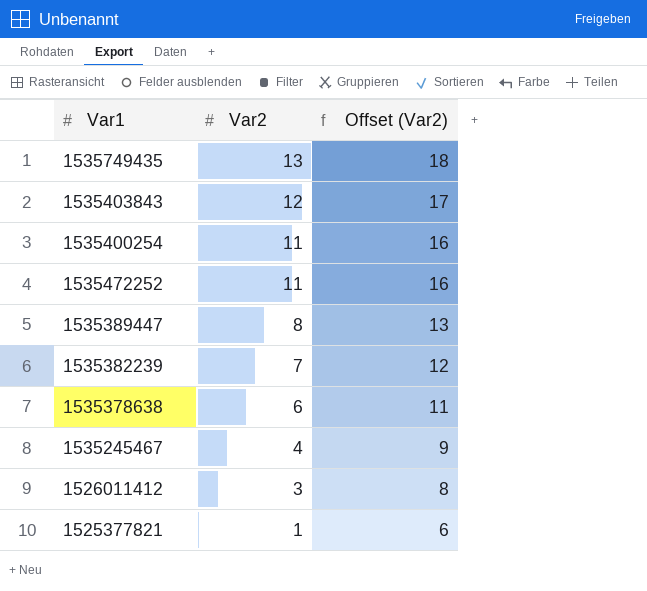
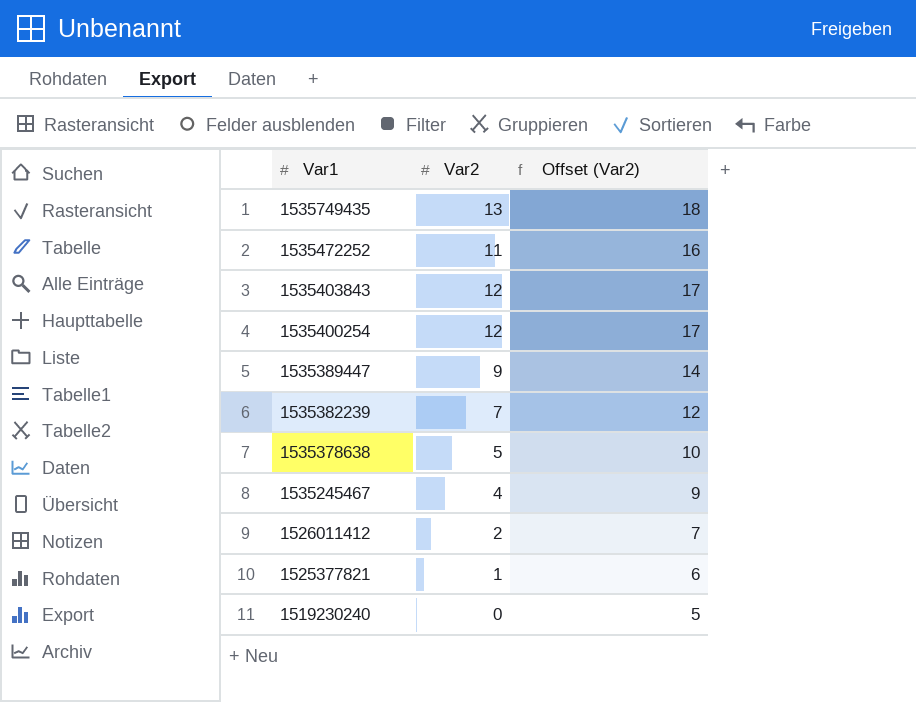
row order: Var2 descending -> Var1 descending
1535400254 | Var2: 11 -> 12
1535400254 | Offset (Var2): 16 -> 17
1535389447 | Var2: 8 -> 9
1535389447 | Offset (Var2): 13 -> 14
1535378638 | Var2: 6 -> 5
1535378638 | Offset (Var2): 11 -> 10
1526011412 | Var2: 3 -> 2
1526011412 | Offset (Var2): 8 -> 7
row 1519230240: none -> 0 | 5

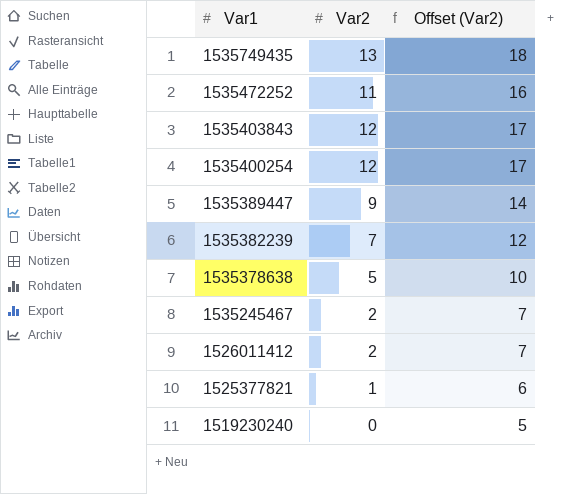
1535245467 | Var2: 4 -> 2
1535245467 | Offset (Var2): 9 -> 7

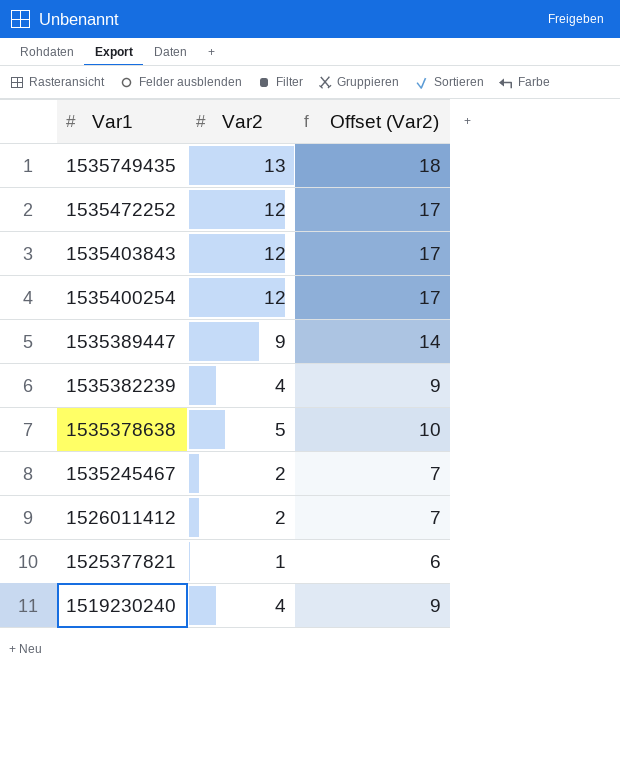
1535472252 | Var2: 11 -> 12
1535472252 | Offset (Var2): 16 -> 17
1535382239 | Var2: 7 -> 4
1535382239 | Offset (Var2): 12 -> 9
1519230240 | Var2: 0 -> 4
1519230240 | Offset (Var2): 5 -> 9

